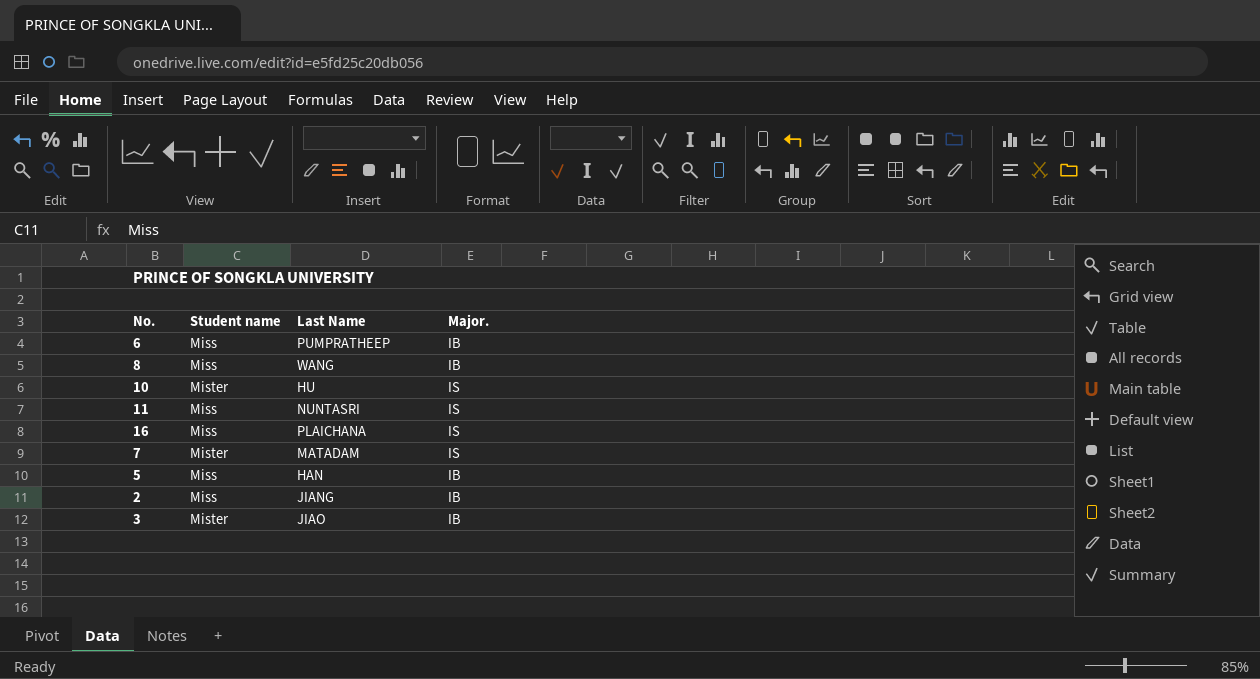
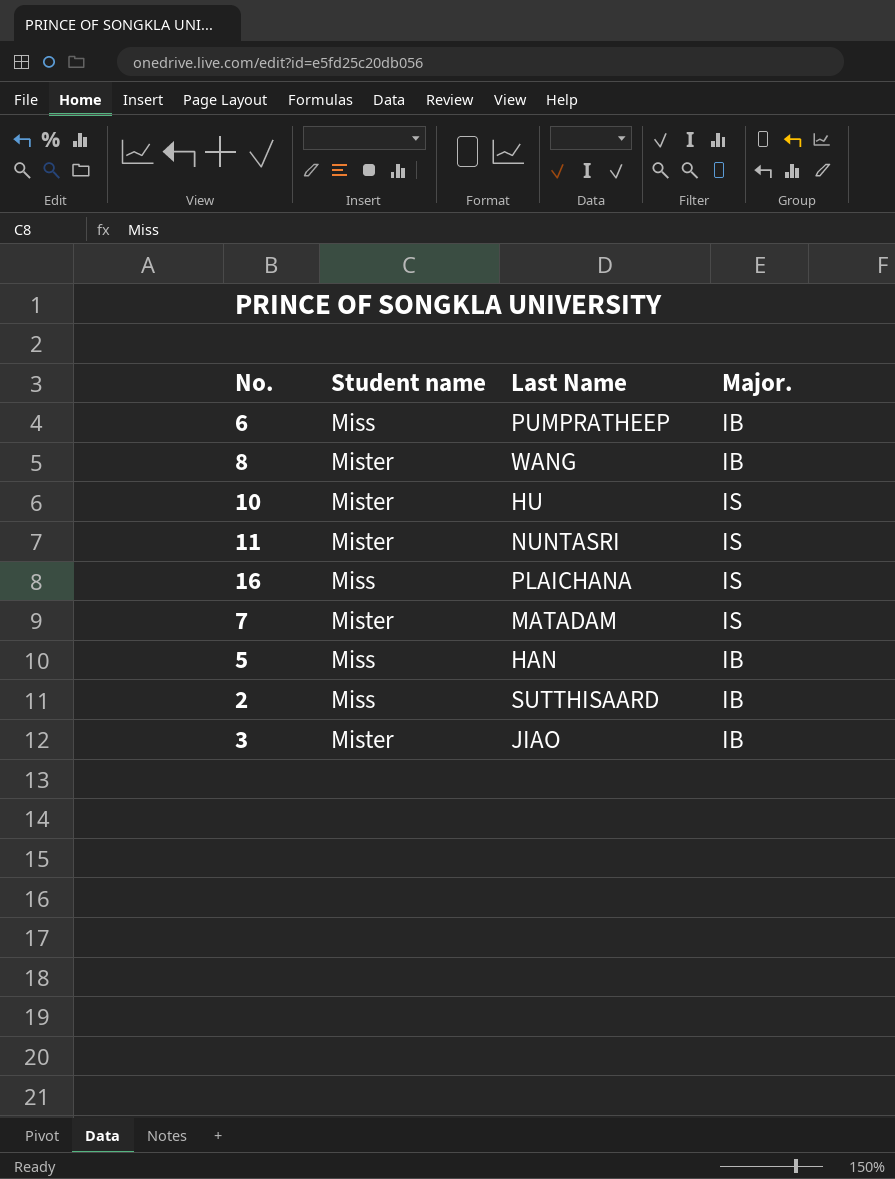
8 | Student name: Miss -> Mister
11 | Student name: Miss -> Mister
2 | Last Name: JIANG -> SUTTHISAARD

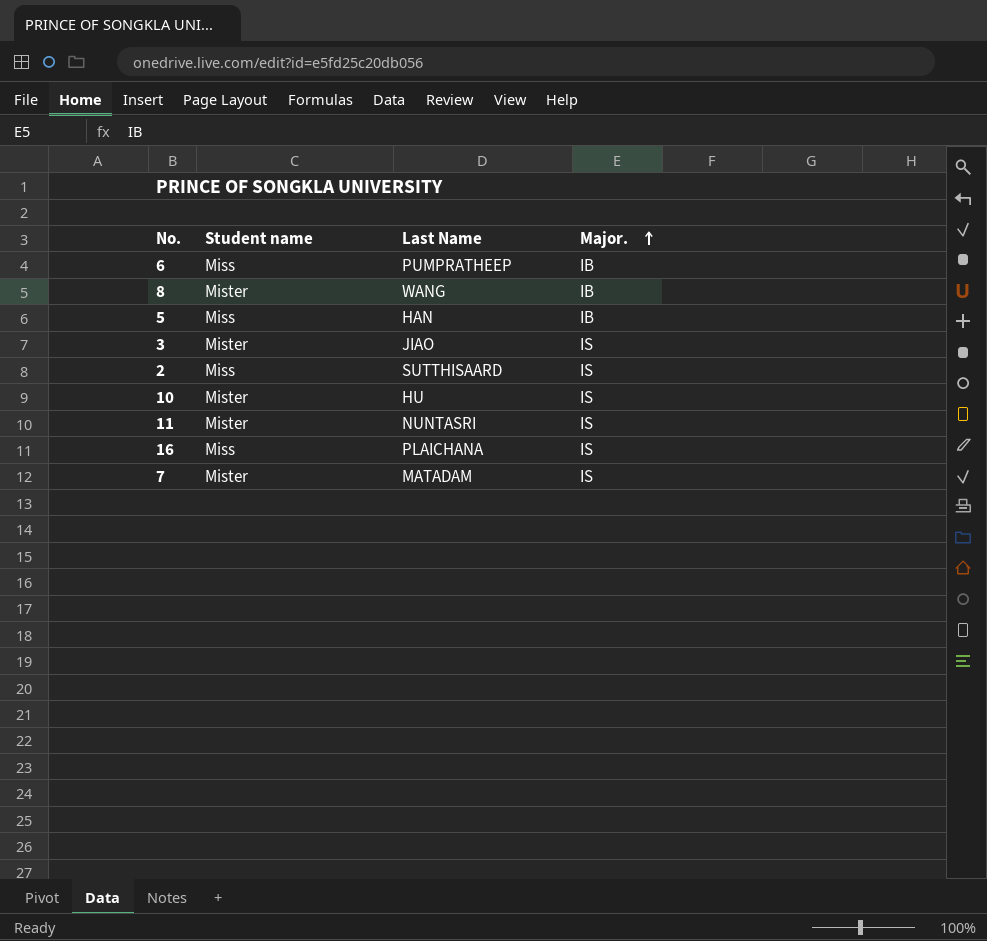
row order: none -> Major. ascending
3 | Major.: IB -> IS
2 | Major.: IB -> IS

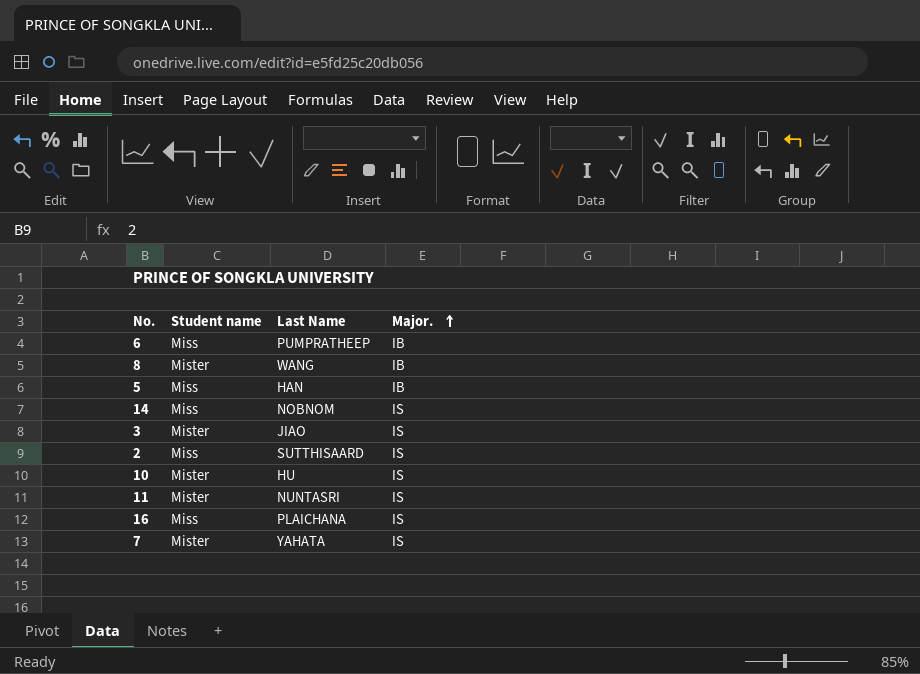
row 14: none -> Miss | NOBNOM | IS
7 | Last Name: MATADAM -> YAHATA

